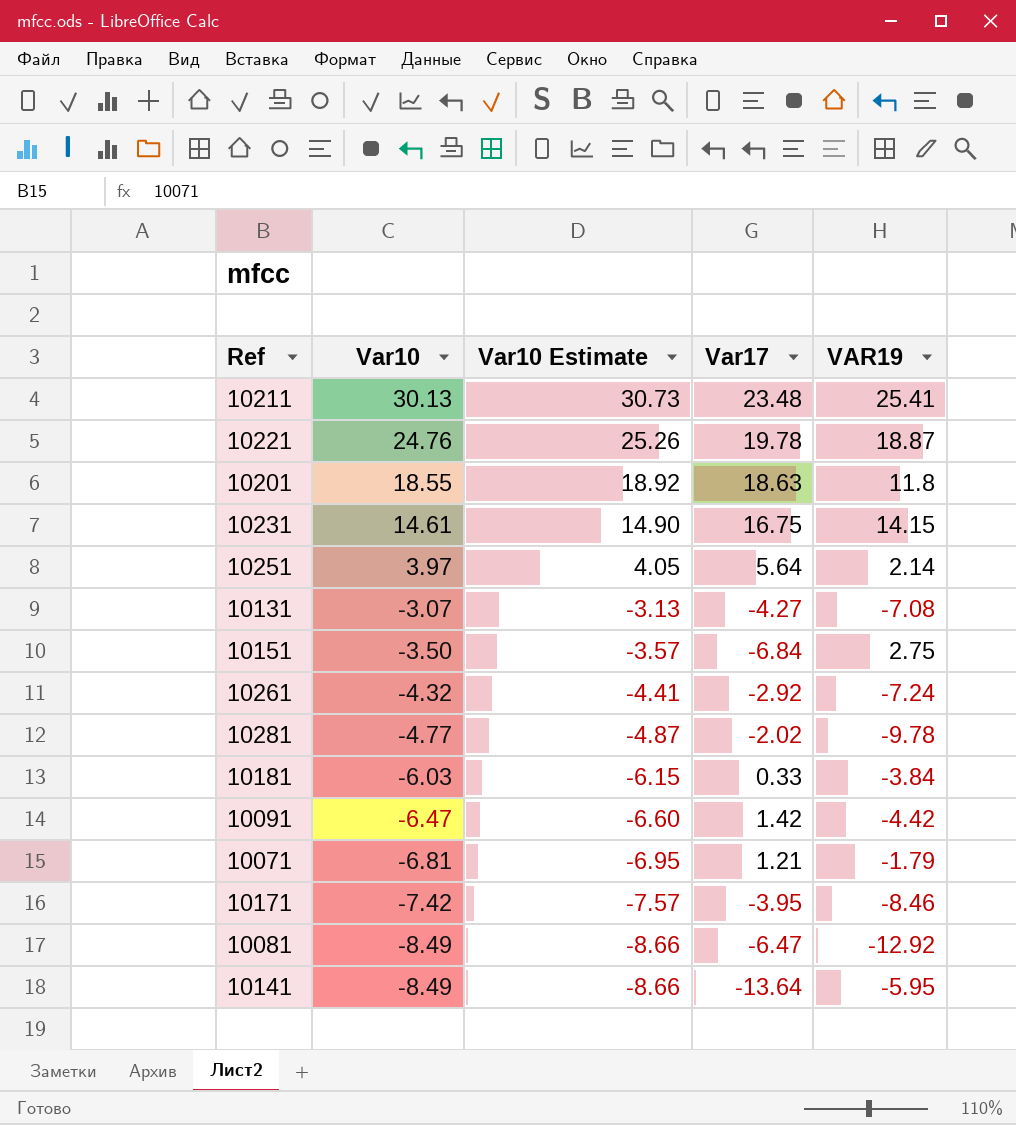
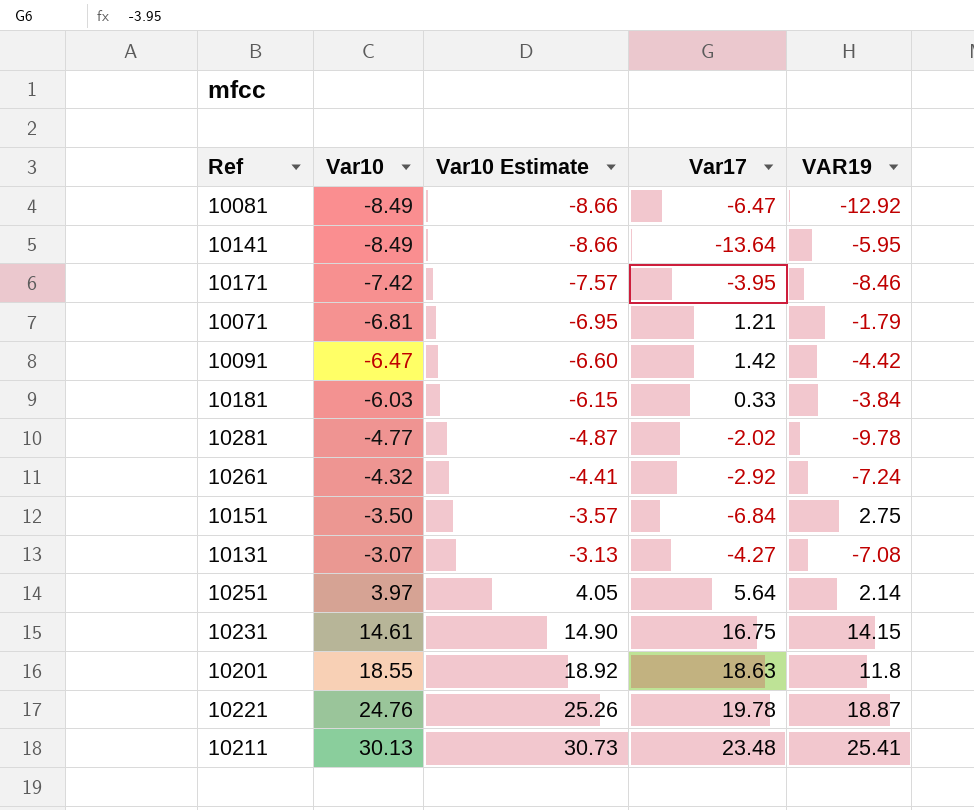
row order: Var10 descending -> Var10 ascending

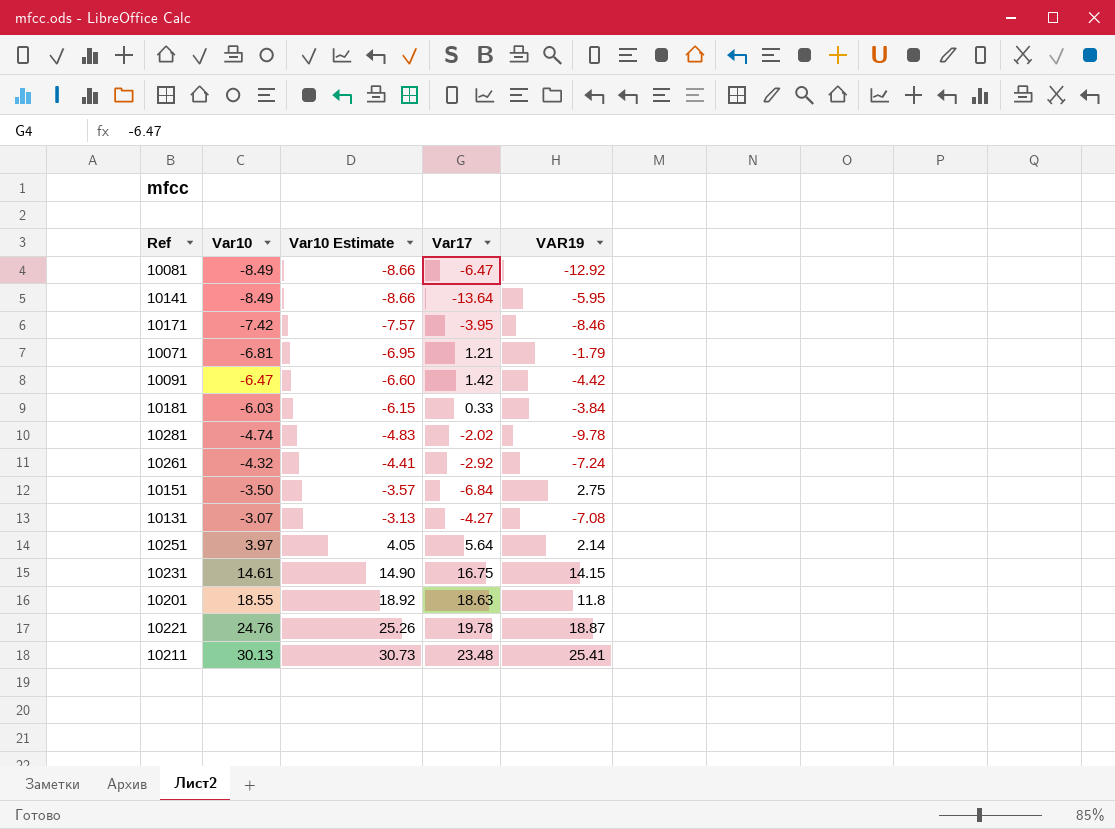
10281 | Var10: -4.77 -> -4.74
10281 | Var10 Estimate: -4.87 -> -4.83

